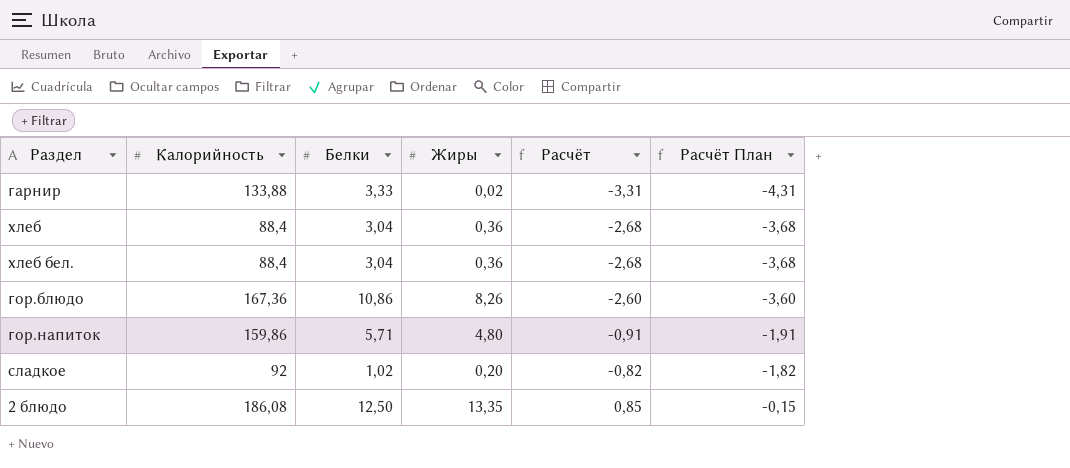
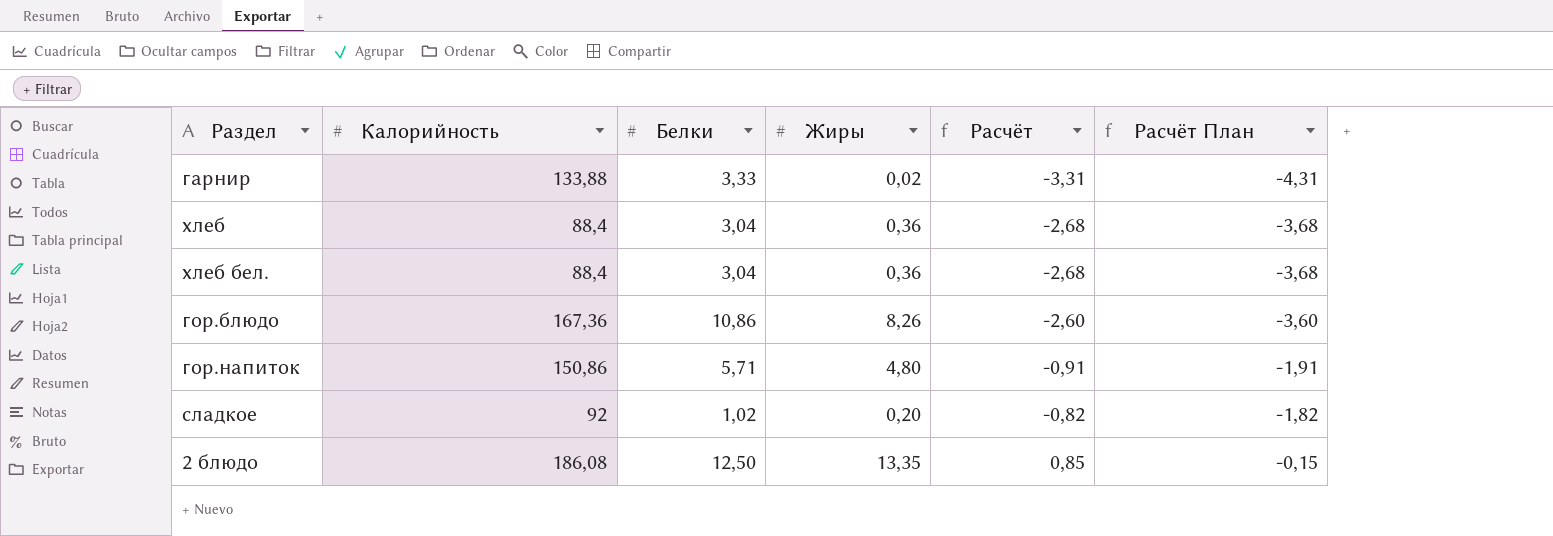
гор.напиток | Калорийность: 159,86 -> 150,86

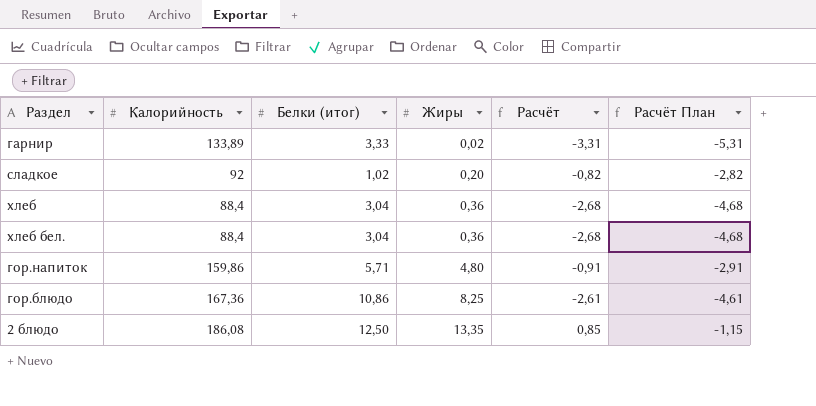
row order: Расчёт ascending -> Жиры ascending
column name: Белки -> Белки (итог)
column Расчёт План | formula: [Расчёт] - 1 -> [Расчёт] - 2
гарнир | Калорийность: 133,88 -> 133,89
гор.напиток | Калорийность: 150,86 -> 159,86
гор.блюдо | Жиры: 8,26 -> 8,25
гор.блюдо | Расчёт: -2,60 -> -2,61

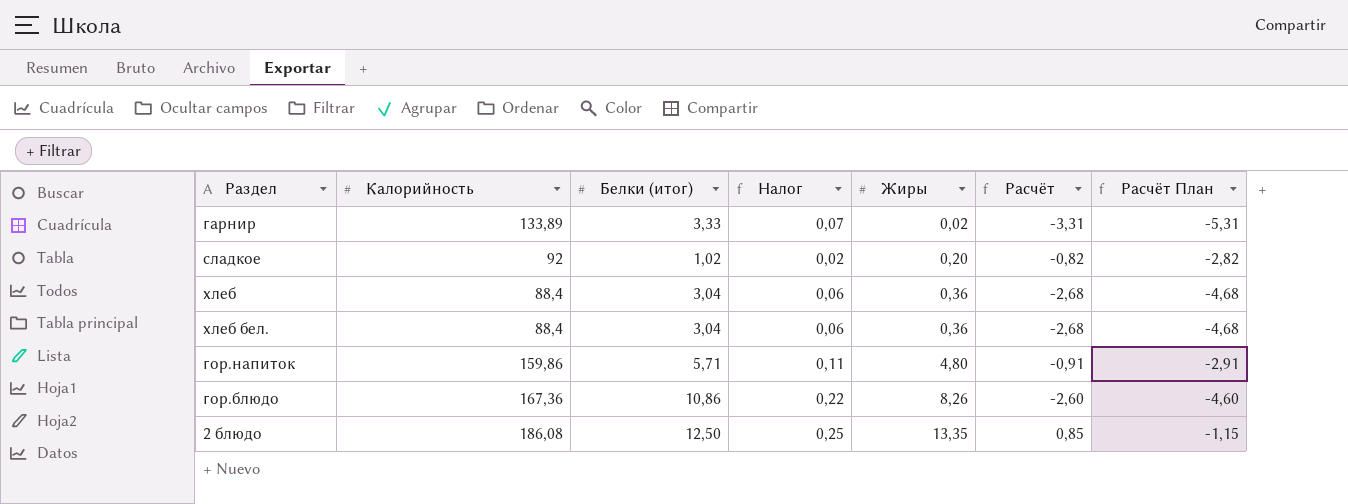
column Налог | formula: none -> [Белки (итог)] * 0,02
гор.блюдо | Жиры: 8,25 -> 8,26
гор.блюдо | Расчёт: -2,61 -> -2,60
гор.блюдо | Расчёт План: -4,61 -> -4,60

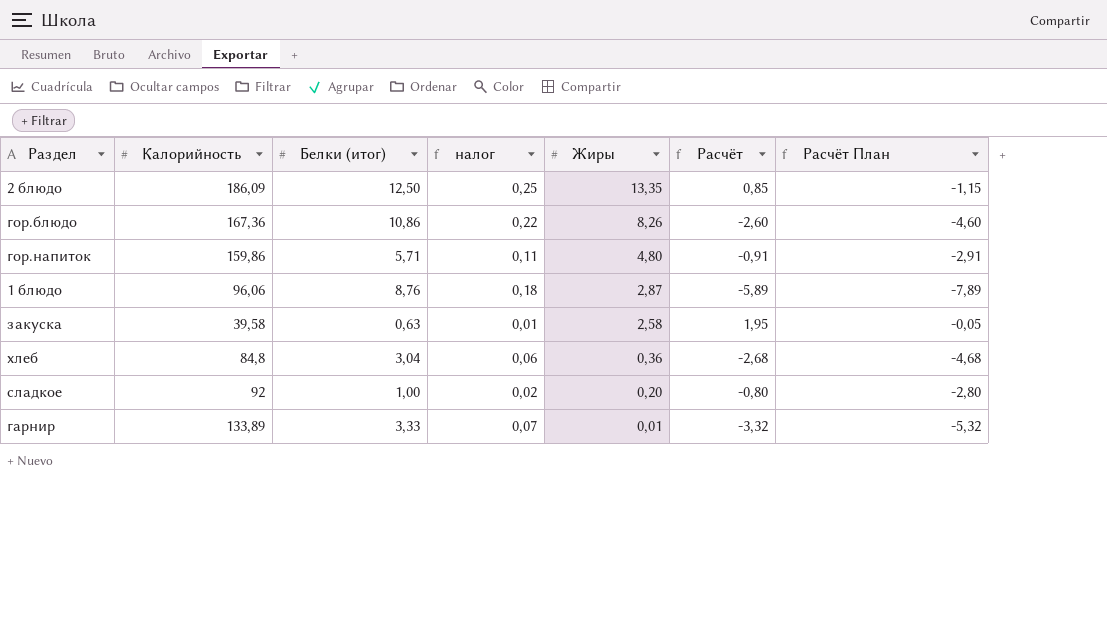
row order: Жиры ascending -> Жиры descending
column name: Налог -> налог
row хлеб бел.: 88,4 | 3,04 | 0,06 | 0,36 | -2,68 | -4,68 -> none
2 блюдо | Калорийность: 186,08 -> 186,09
row 1 блюдо: none -> 96,06 | 8,76 | 0,18 | 2,87 | -5,89 | -7,89
row закуска: none -> 39,58 | 0,63 | 0,01 | 2,58 | 1,95 | -0,05
хлеб | Калорийность: 88,4 -> 84,8
сладкое | Белки (итог): 1,02 -> 1,00
сладкое | Расчёт: -0,82 -> -0,80
сладкое | Расчёт План: -2,82 -> -2,80
гарнир | Жиры: 0,02 -> 0,01
гарнир | Расчёт: -3,31 -> -3,32
гарнир | Расчёт План: -5,31 -> -5,32

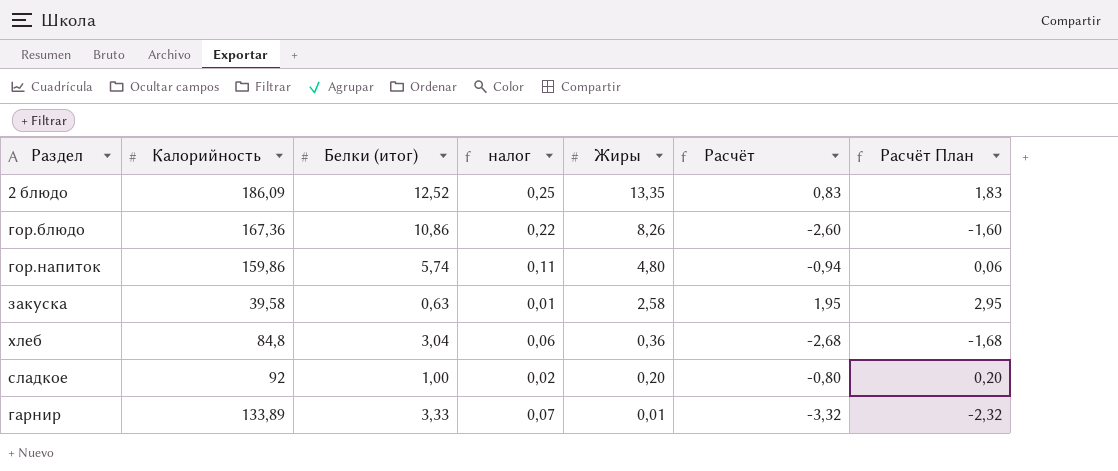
column Расчёт План | formula: [Расчёт] - 2 -> [Расчёт] + 1
row 1 блюдо: 96,06 | 8,76 | 0,18 | 2,87 | -5,89 | -7,89 -> none
2 блюдо | Белки (итог): 12,50 -> 12,52
2 блюдо | Расчёт: 0,85 -> 0,83
гор.напиток | Белки (итог): 5,71 -> 5,74
гор.напиток | Расчёт: -0,91 -> -0,94

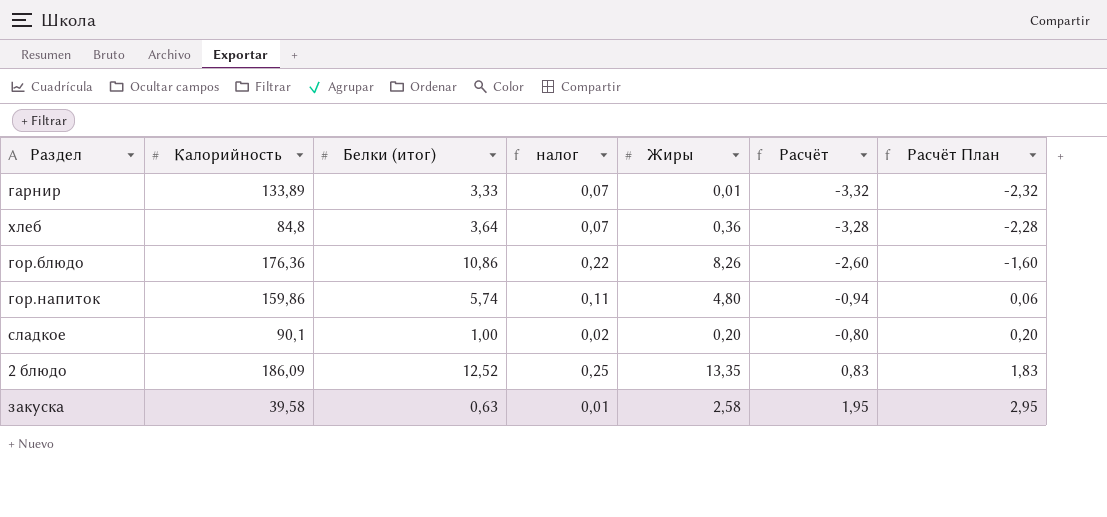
row order: Жиры descending -> Расчёт ascending
хлеб | Белки (итог): 3,04 -> 3,64
хлеб | налог: 0,06 -> 0,07
хлеб | Расчёт: -2,68 -> -3,28
хлеб | Расчёт План: -1,68 -> -2,28
гор.блюдо | Калорийность: 167,36 -> 176,36
сладкое | Калорийность: 92 -> 90,1

